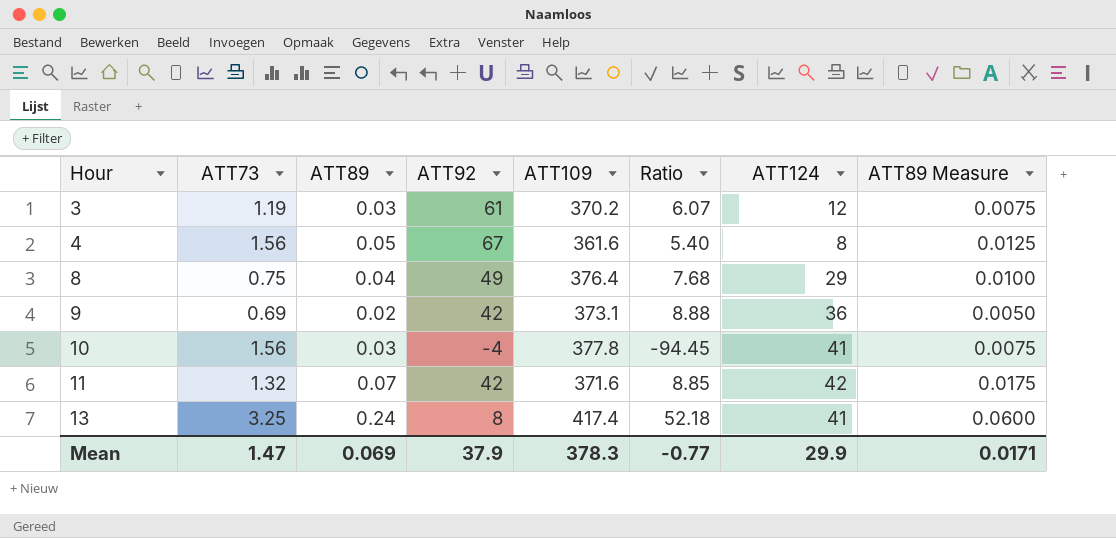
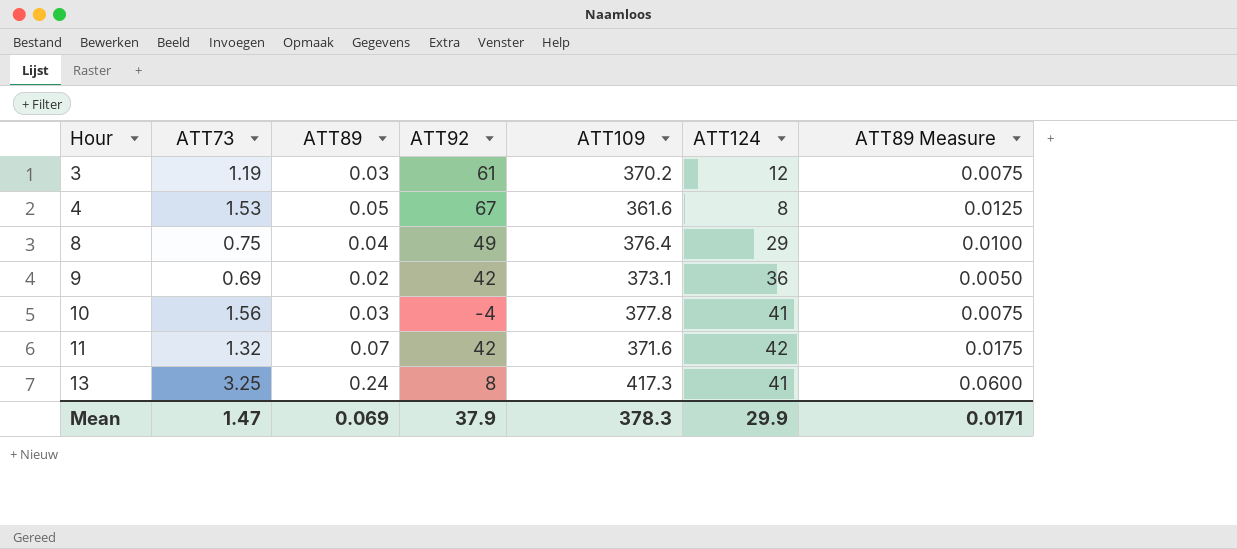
column Ratio | formula: [ATT109] / [ATT92] -> none
4 | ATT73: 1.56 -> 1.53
13 | ATT109: 417.4 -> 417.3

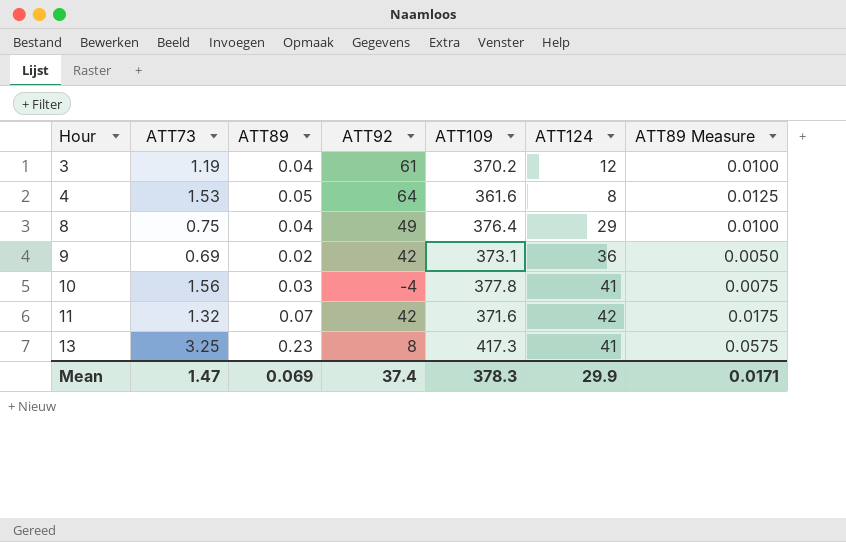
3 | ATT89: 0.03 -> 0.04
3 | ATT89 Measure: 0.0075 -> 0.0100
4 | ATT92: 67 -> 64
13 | ATT89: 0.24 -> 0.23
13 | ATT89 Measure: 0.0600 -> 0.0575
Mean | ATT92: 37.9 -> 37.4

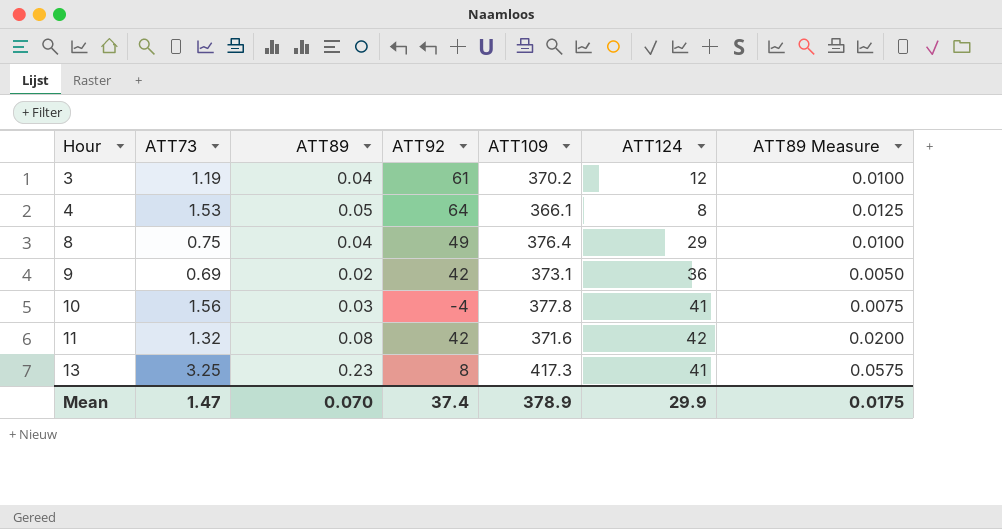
4 | ATT109: 361.6 -> 366.1
11 | ATT89: 0.07 -> 0.08
11 | ATT89 Measure: 0.0175 -> 0.0200
Mean | ATT89: 0.069 -> 0.070
Mean | ATT109: 378.3 -> 378.9
Mean | ATT89 Measure: 0.0171 -> 0.0175

